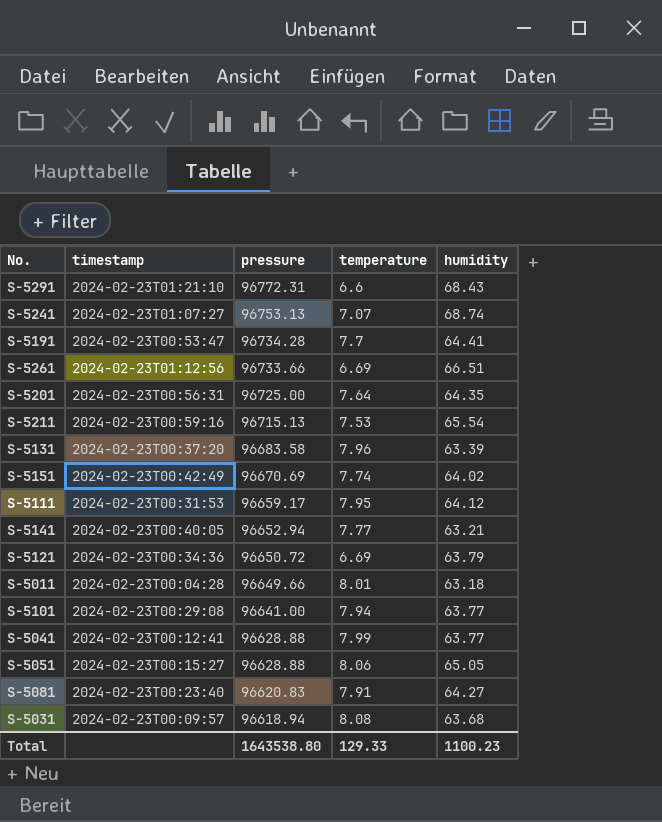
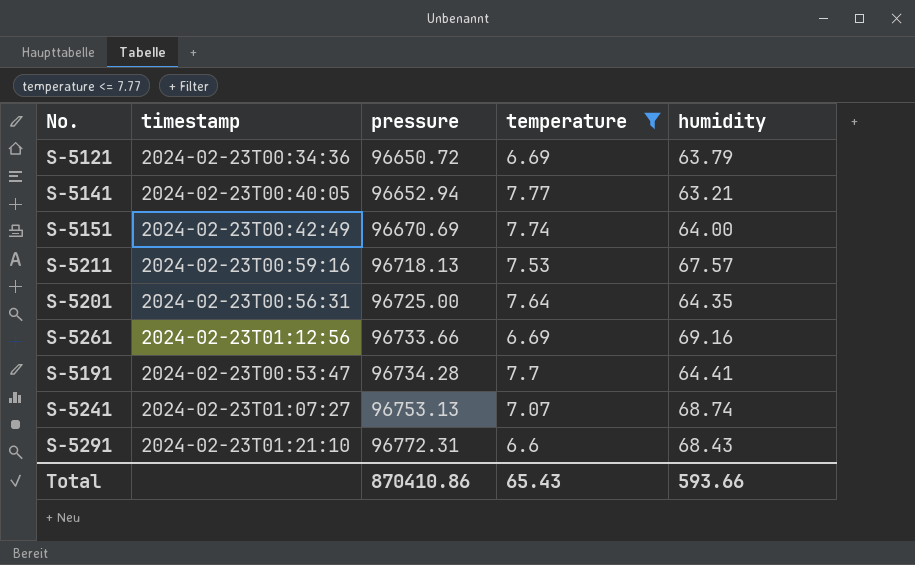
filter: none -> temperature <= 7.77
row order: pressure descending -> pressure ascending
S-5151 | humidity: 64.02 -> 64.00
S-5211 | pressure: 96715.13 -> 96718.13
S-5211 | humidity: 65.54 -> 67.57
S-5261 | humidity: 66.51 -> 69.16
Total | pressure: 1643538.80 -> 870410.86
Total | temperature: 129.33 -> 65.43
Total | humidity: 1100.23 -> 593.66

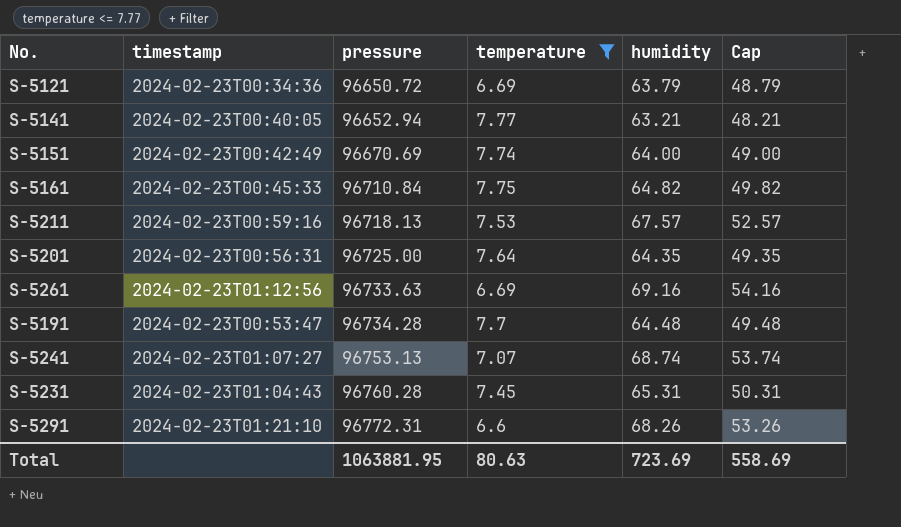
column Cap | formula: none -> [humidity] - 15
row S-5161: none -> 2024-02-23T00:45:33 | 96710.84 | 7.75 | 64.82 | 49.82
S-5261 | pressure: 96733.66 -> 96733.63
S-5191 | humidity: 64.41 -> 64.48
row S-5231: none -> 2024-02-23T01:04:43 | 96760.28 | 7.45 | 65.31 | 50.31
S-5291 | humidity: 68.43 -> 68.26
Total | pressure: 870410.86 -> 1063881.95
Total | temperature: 65.43 -> 80.63
Total | humidity: 593.66 -> 723.69

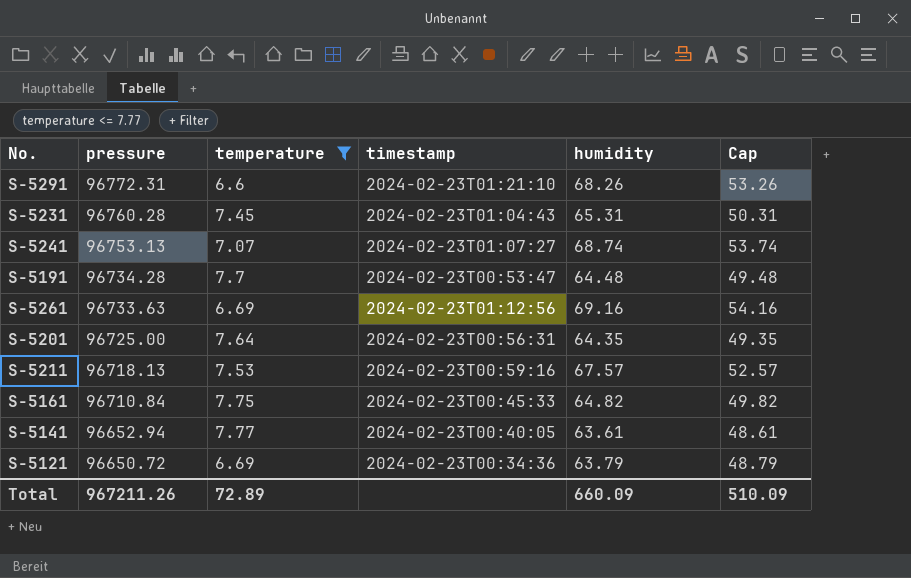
row order: pressure ascending -> pressure descending
column timestamp | position: 2 -> 4
row S-5151: 2024-02-23T00:42:49 | 96670.69 | 7.74 | 64.00 | 49.00 -> none
S-5141 | humidity: 63.21 -> 63.61
S-5141 | Cap: 48.21 -> 48.61
Total | pressure: 1063881.95 -> 967211.26
Total | temperature: 80.63 -> 72.89
Total | humidity: 723.69 -> 660.09
Total | Cap: 558.69 -> 510.09

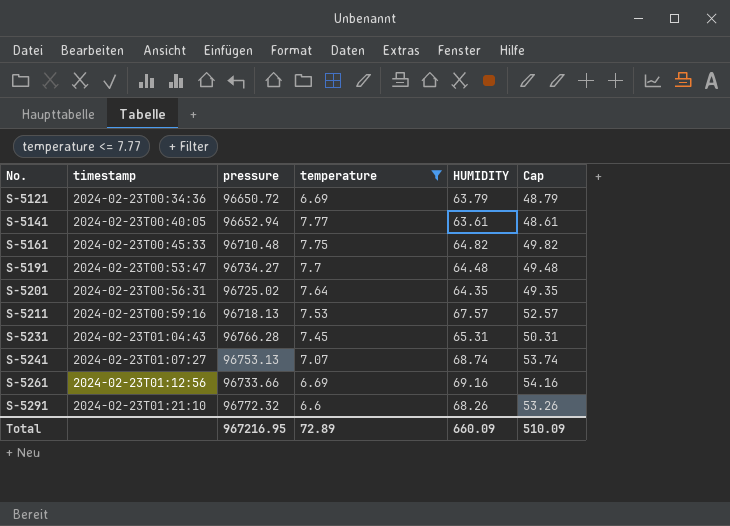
row order: pressure descending -> No. ascending
column timestamp | position: 4 -> 2
column name: humidity -> HUMIDITY
S-5161 | pressure: 96710.84 -> 96710.48
S-5191 | pressure: 96734.28 -> 96734.27
S-5201 | pressure: 96725.00 -> 96725.02
S-5231 | pressure: 96760.28 -> 96766.28
S-5261 | pressure: 96733.63 -> 96733.66
S-5291 | pressure: 96772.31 -> 96772.32
Total | pressure: 967211.26 -> 967216.95

